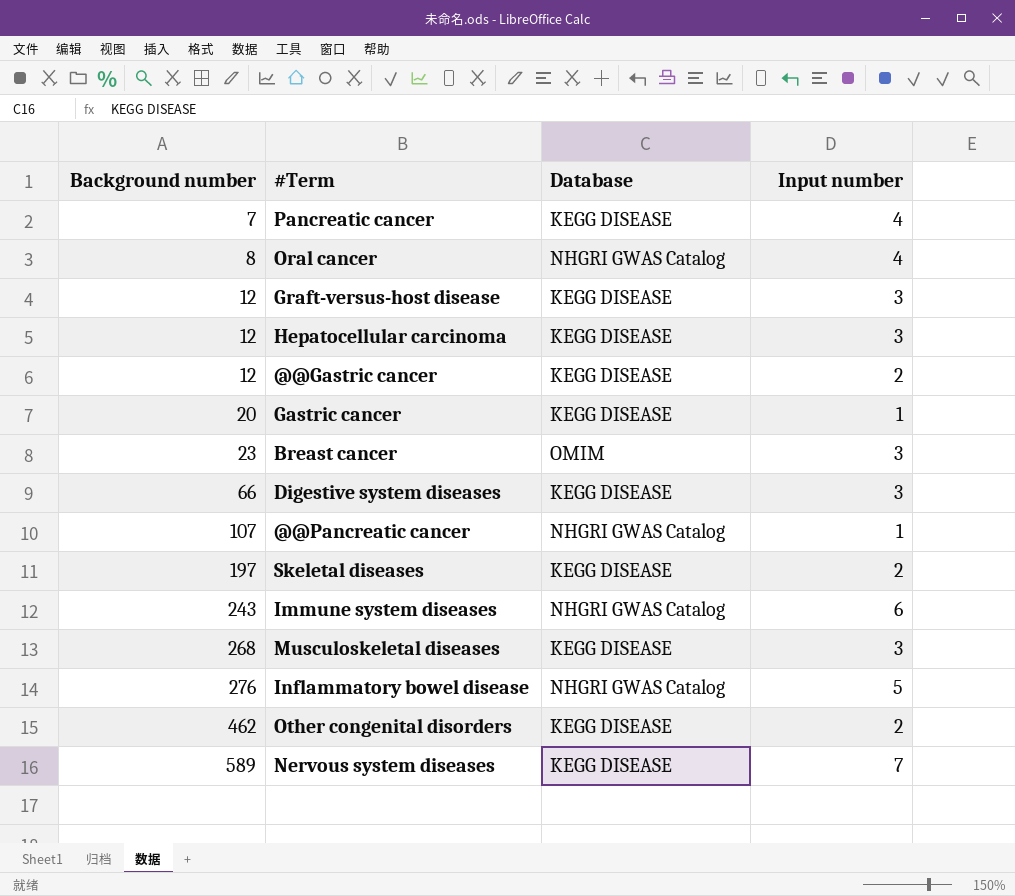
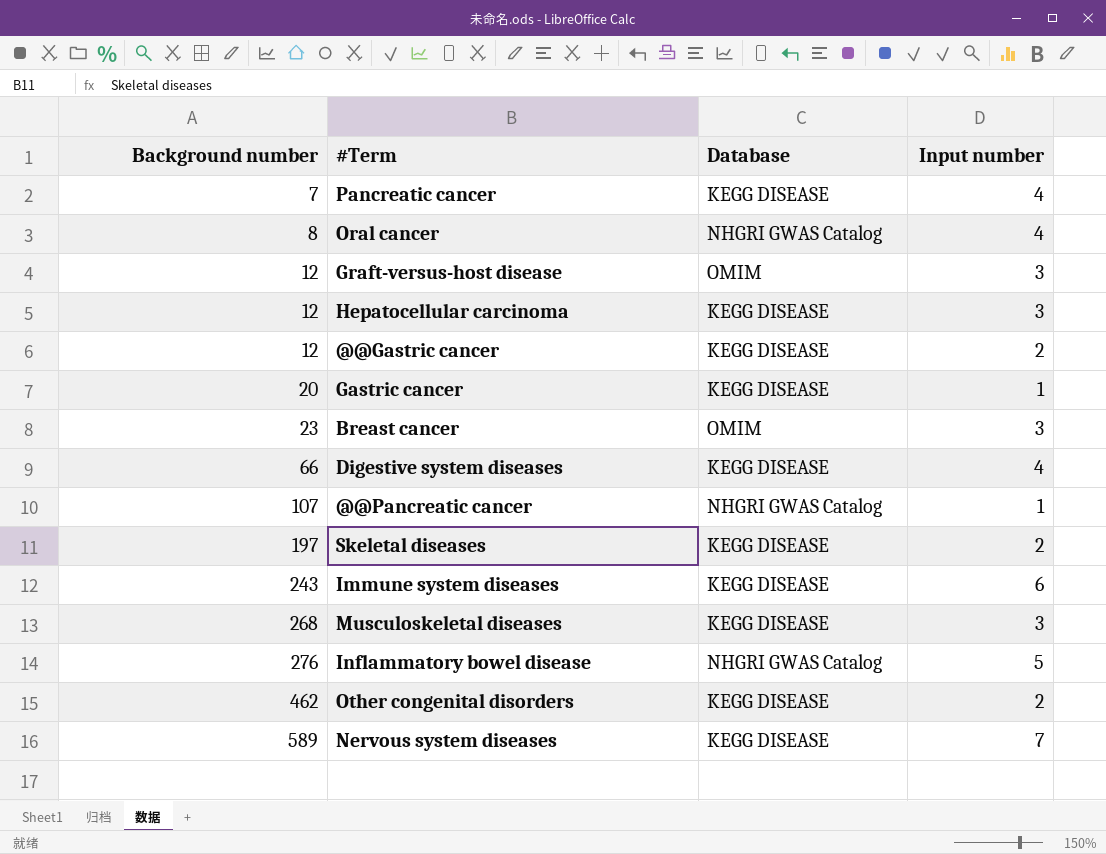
Graft-versus-host disease | Database: KEGG DISEASE -> OMIM
Digestive system diseases | Input number: 3 -> 4
Immune system diseases | Database: NHGRI GWAS Catalog -> KEGG DISEASE

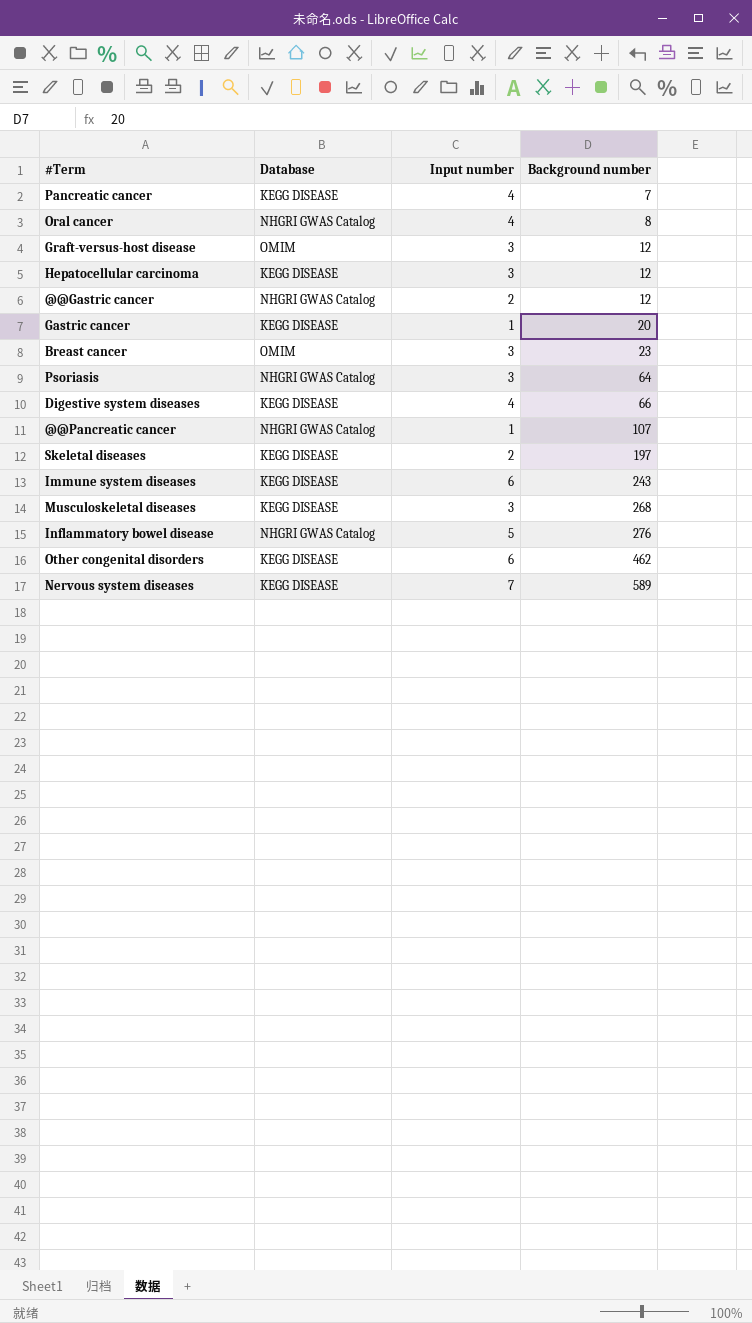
column Background number | position: 1 -> 4
@@Gastric cancer | Database: KEGG DISEASE -> NHGRI GWAS Catalog
row Psoriasis: none -> NHGRI GWAS Catalog | 3 | 64
Other congenital disorders | Input number: 2 -> 6

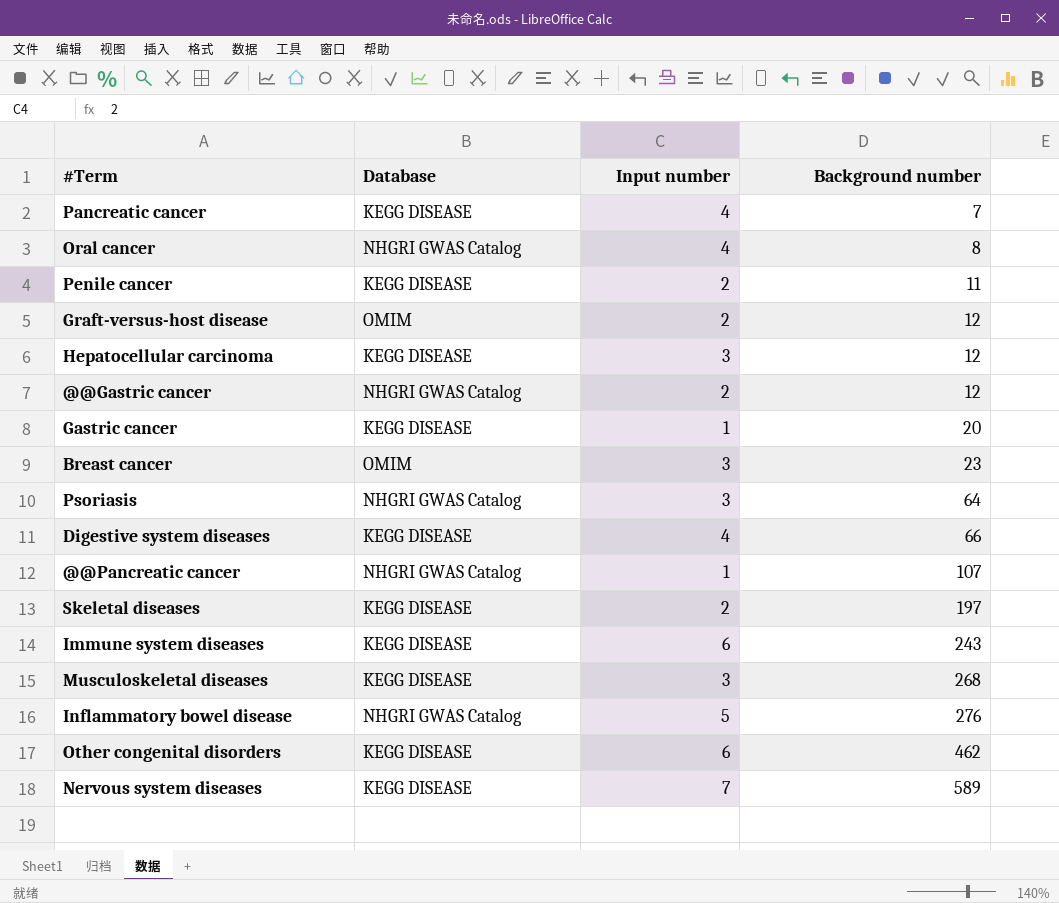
row Penile cancer: none -> KEGG DISEASE | 2 | 11
Graft-versus-host disease | Input number: 3 -> 2

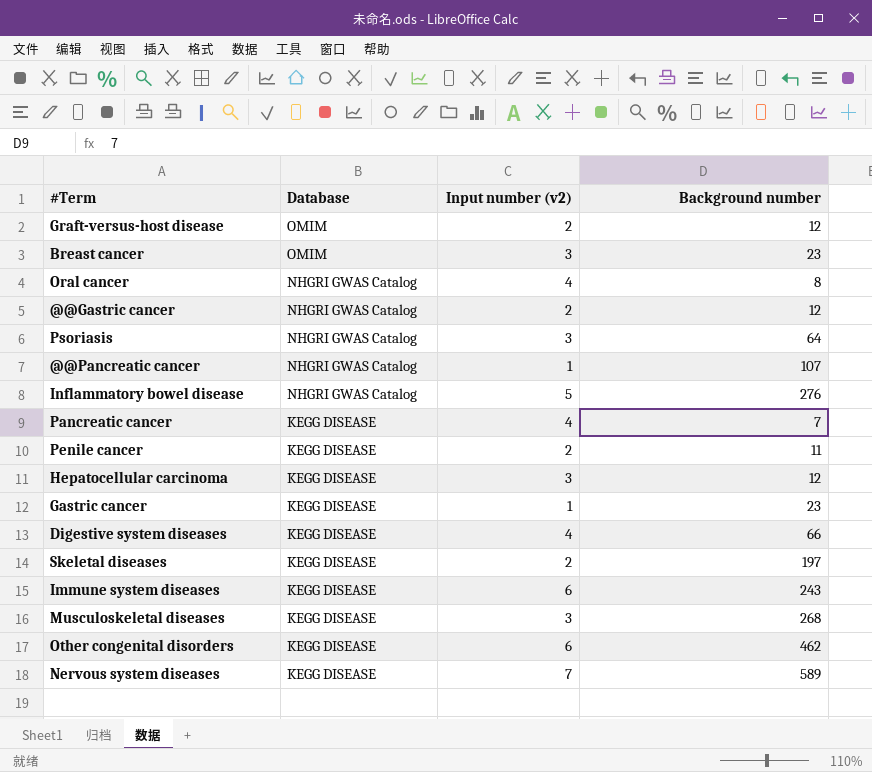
row order: Background number ascending -> Database descending
column name: Input number -> Input number (v2)
Gastric cancer | Background number: 20 -> 23

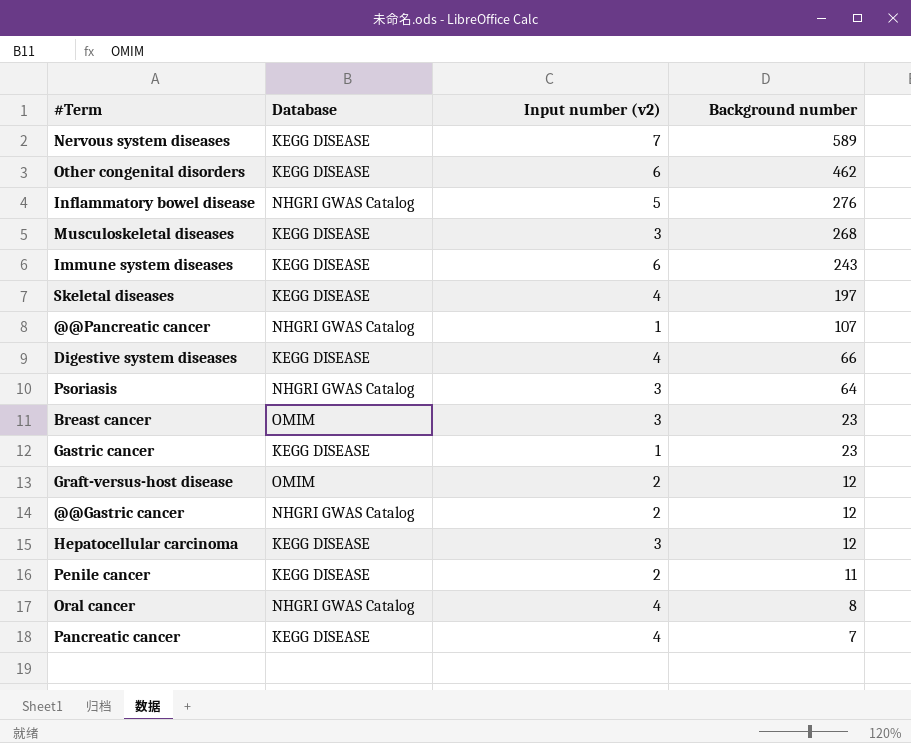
row order: Database descending -> Background number descending
Skeletal diseases | Input number (v2): 2 -> 4

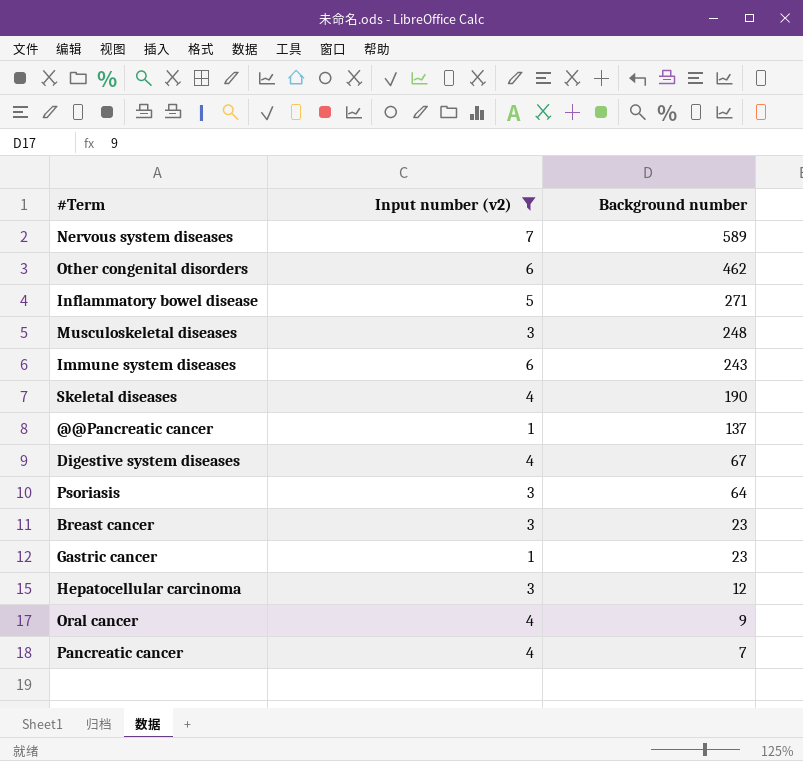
filter: none -> Input number (v2) != 2
column Database | position: 2 -> none
Inflammatory bowel disease | Background number: 276 -> 271
Musculoskeletal diseases | Background number: 268 -> 248
Skeletal diseases | Background number: 197 -> 190
@@Pancreatic cancer | Background number: 107 -> 137
Digestive system diseases | Background number: 66 -> 67
Oral cancer | Background number: 8 -> 9

